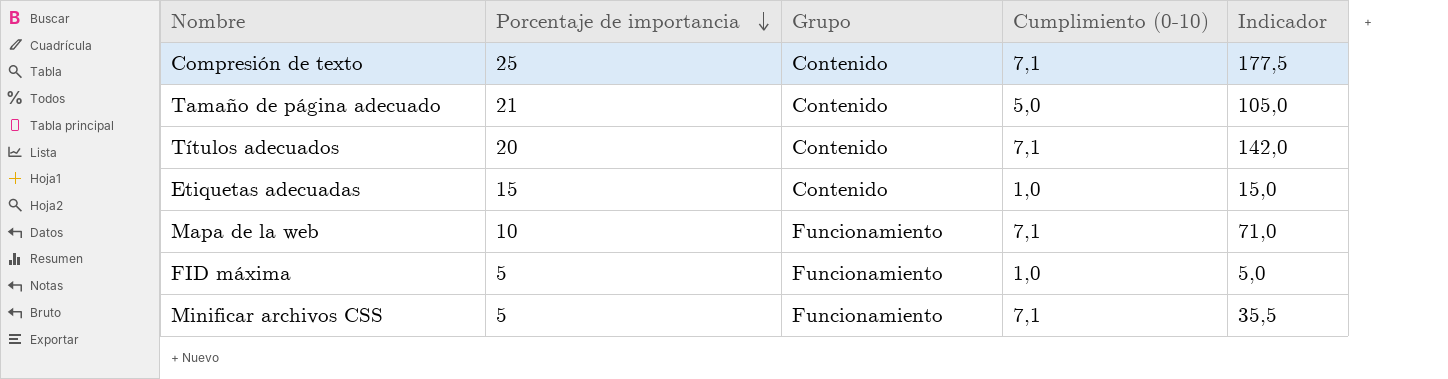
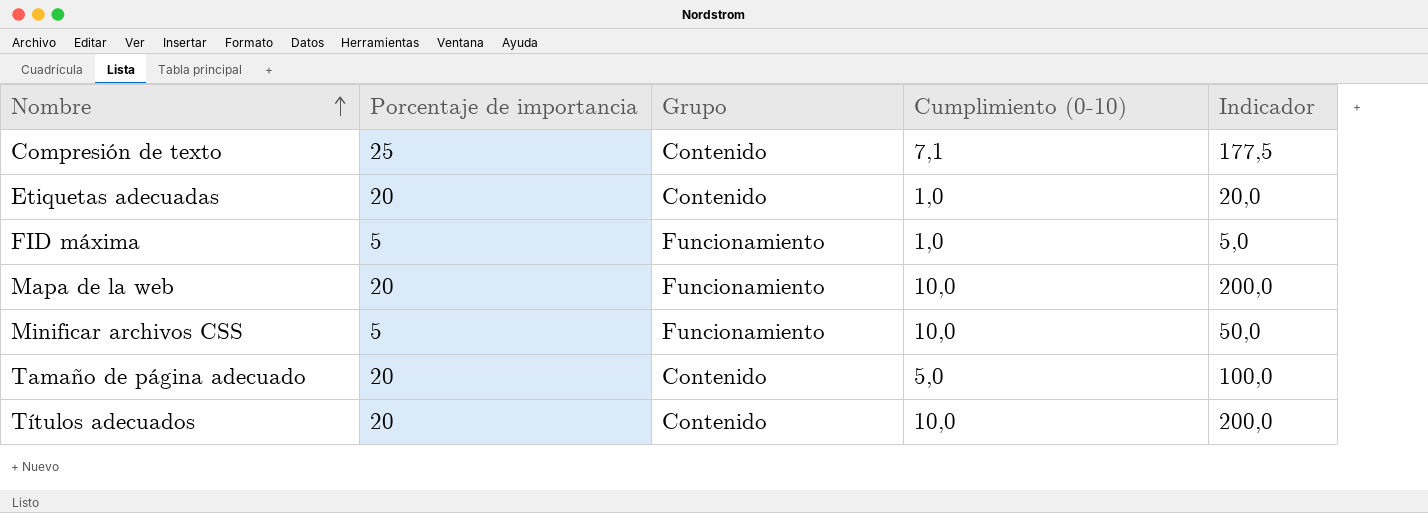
row order: Porcentaje de importancia descending -> Nombre ascending
Etiquetas adecuadas | Porcentaje de importancia: 15 -> 20
Etiquetas adecuadas | Indicador: 15,0 -> 20,0
Mapa de la web | Porcentaje de importancia: 10 -> 20
Mapa de la web | Cumplimiento (0-10): 7,1 -> 10,0
Mapa de la web | Indicador: 71,0 -> 200,0
Minificar archivos CSS | Cumplimiento (0-10): 7,1 -> 10,0
Minificar archivos CSS | Indicador: 35,5 -> 50,0
Tamaño de página adecuado | Porcentaje de importancia: 21 -> 20
Tamaño de página adecuado | Indicador: 105,0 -> 100,0
Títulos adecuados | Cumplimiento (0-10): 7,1 -> 10,0
Títulos adecuados | Indicador: 142,0 -> 200,0

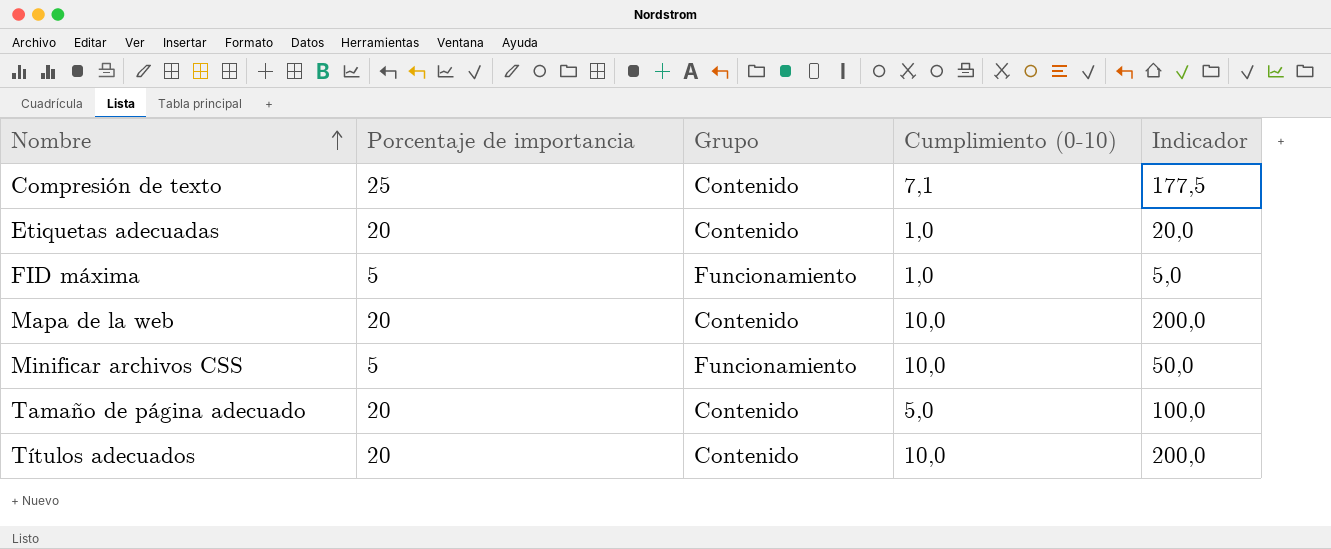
Mapa de la web | Grupo: Funcionamiento -> Contenido

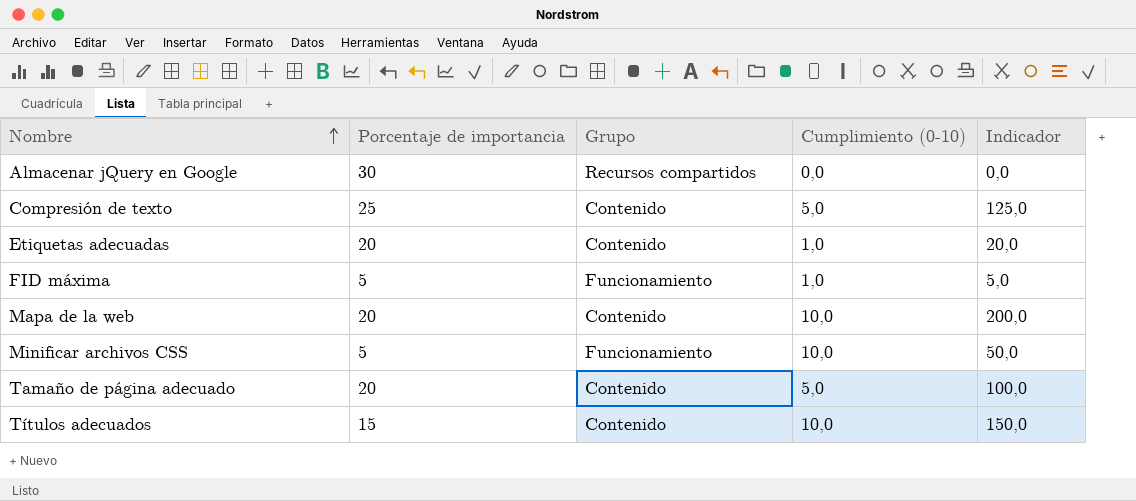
row Almacenar jQuery en Google: none -> 30 | Recursos compartidos | 0,0 | 0,0
Compresión de texto | Cumplimiento (0-10): 7,1 -> 5,0
Compresión de texto | Indicador: 177,5 -> 125,0
Títulos adecuados | Porcentaje de importancia: 20 -> 15
Títulos adecuados | Indicador: 200,0 -> 150,0

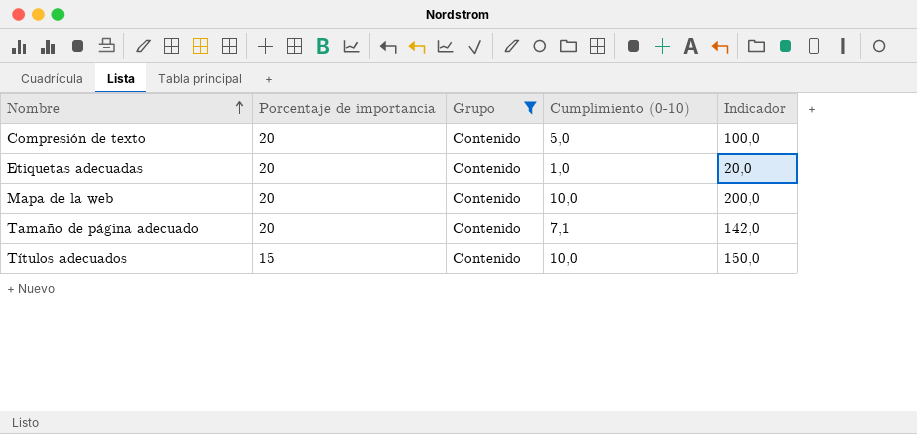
filter: none -> Grupo = Contenido
Compresión de texto | Porcentaje de importancia: 25 -> 20
Compresión de texto | Indicador: 125,0 -> 100,0
Tamaño de página adecuado | Cumplimiento (0-10): 5,0 -> 7,1
Tamaño de página adecuado | Indicador: 100,0 -> 142,0

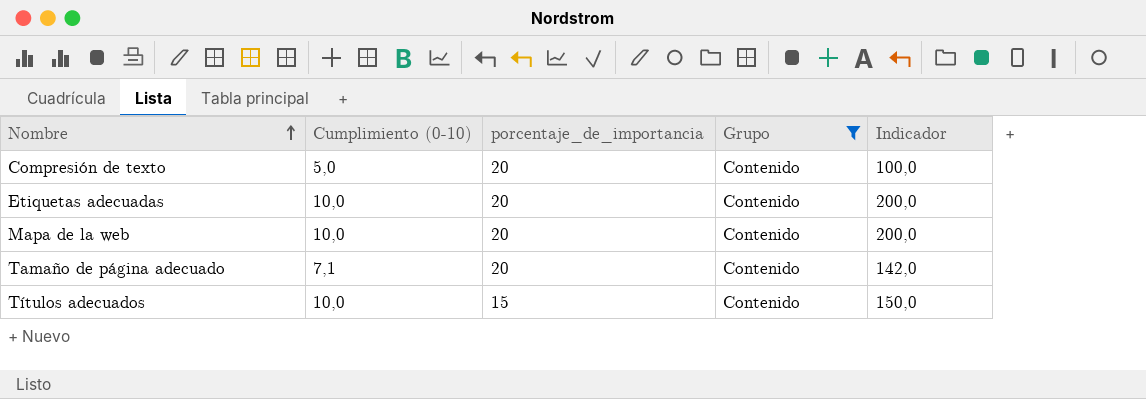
column Cumplimiento (0-10) | position: 4 -> 2
column name: Porcentaje de importancia -> porcentaje_de_importancia
Etiquetas adecuadas | Cumplimiento (0-10): 1,0 -> 10,0
Etiquetas adecuadas | Indicador: 20,0 -> 200,0

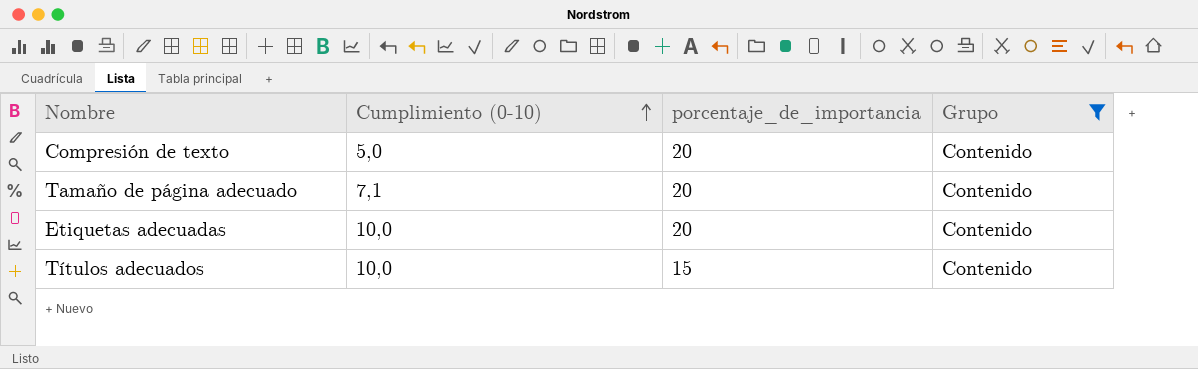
row order: Nombre ascending -> Cumplimiento (0-10) ascending
column Indicador | formula: [Cumplimiento (0-10)] * [porcentaje_de_importancia] -> none
row Mapa de la web: 10,0 | 20 | Contenido | 200,0 -> none

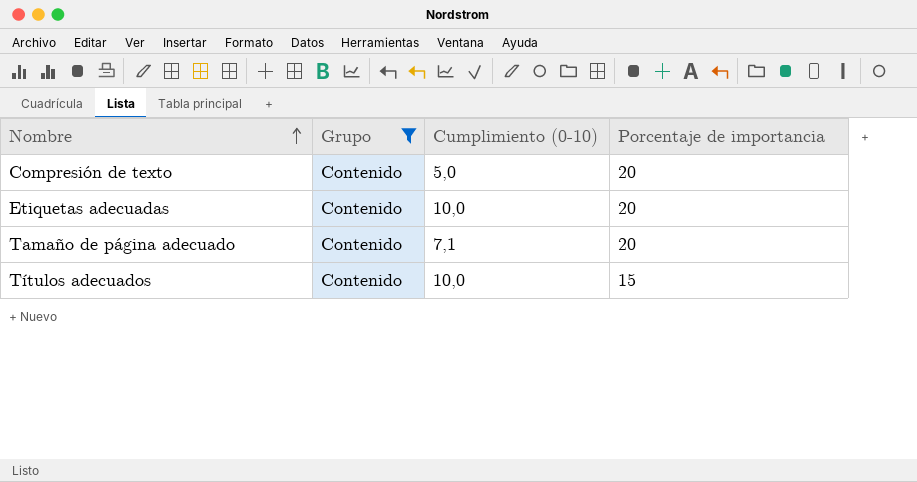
row order: Cumplimiento (0-10) ascending -> Nombre ascending
column Grupo | position: 4 -> 2
column name: porcentaje_de_importancia -> Porcentaje de importancia

